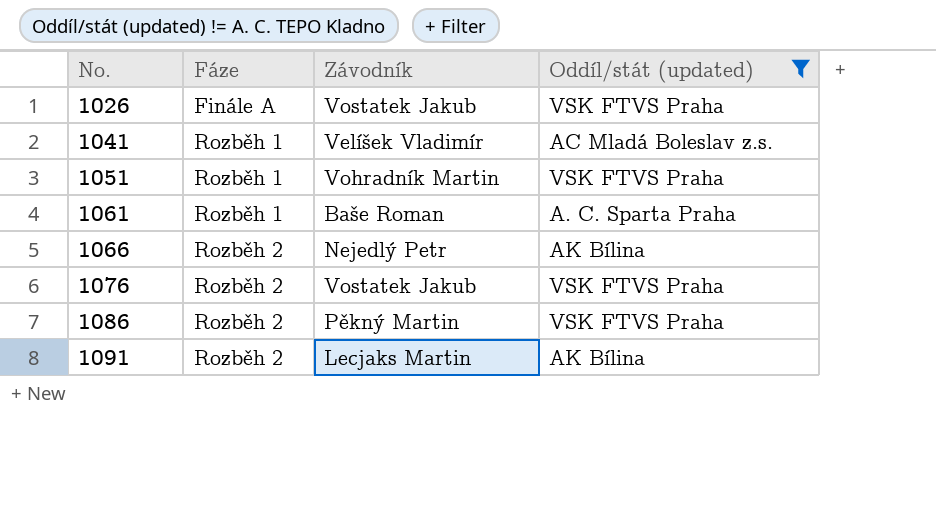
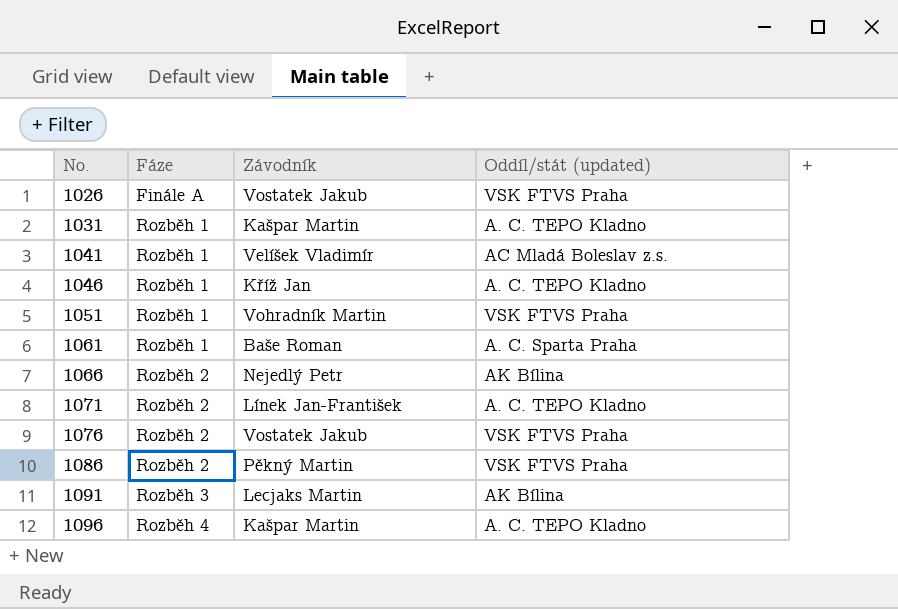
filter: Oddíl/stát (updated) != A. C. TEPO Kladno -> none
1091 | Fáze: Rozběh 2 -> Rozběh 3

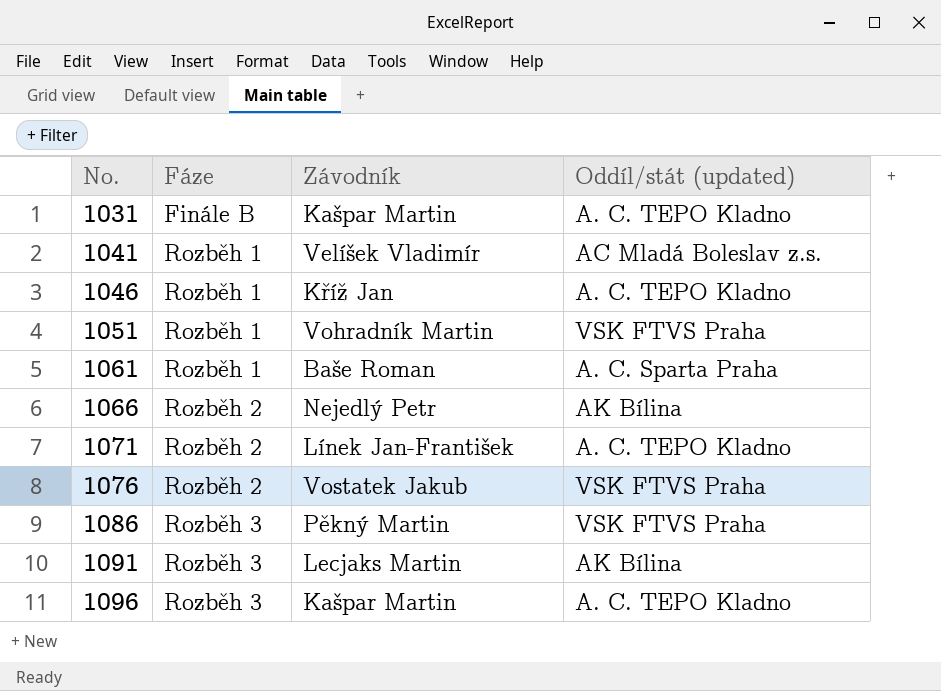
row 1026: Finále A | Vostatek Jakub | VSK FTVS Praha -> none
1031 | Fáze: Rozběh 1 -> Finále B
1086 | Fáze: Rozběh 2 -> Rozběh 3
1096 | Fáze: Rozběh 4 -> Rozběh 3

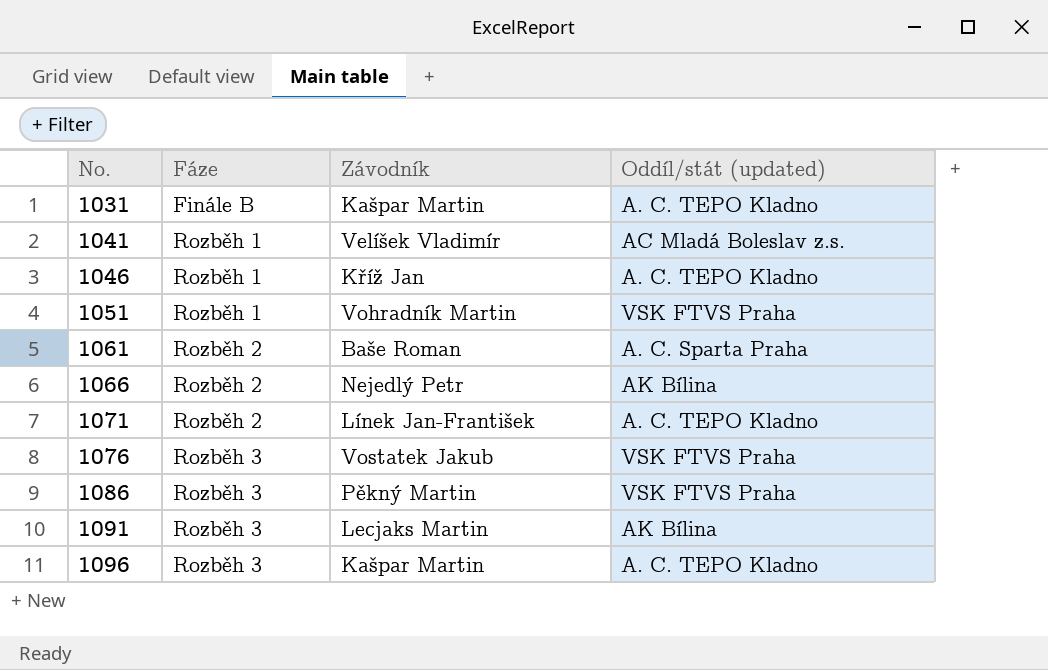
1061 | Fáze: Rozběh 1 -> Rozběh 2
1076 | Fáze: Rozběh 2 -> Rozběh 3

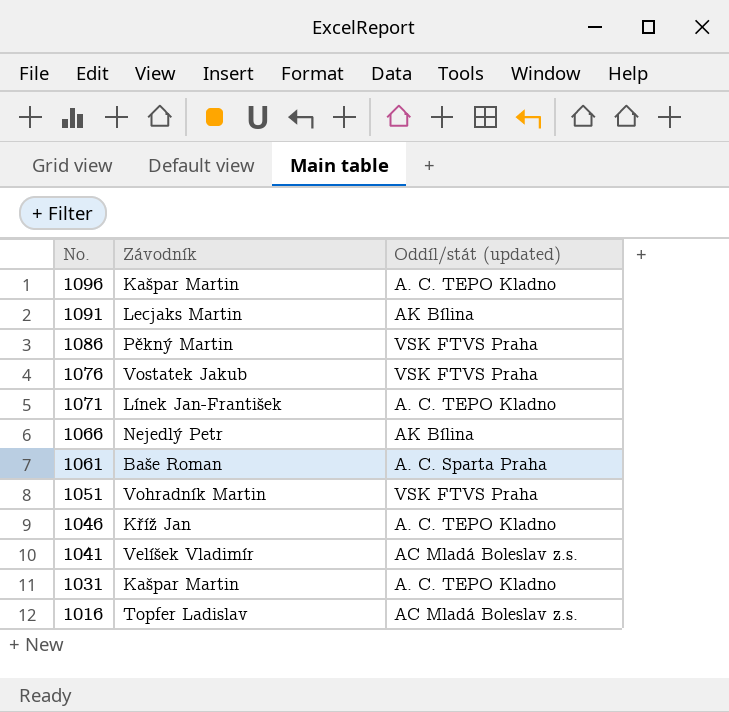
row order: No. ascending -> No. descending
column Fáze | position: 2 -> none
row 1016: none -> Topfer Ladislav | AC Mladá Boleslav z.s.

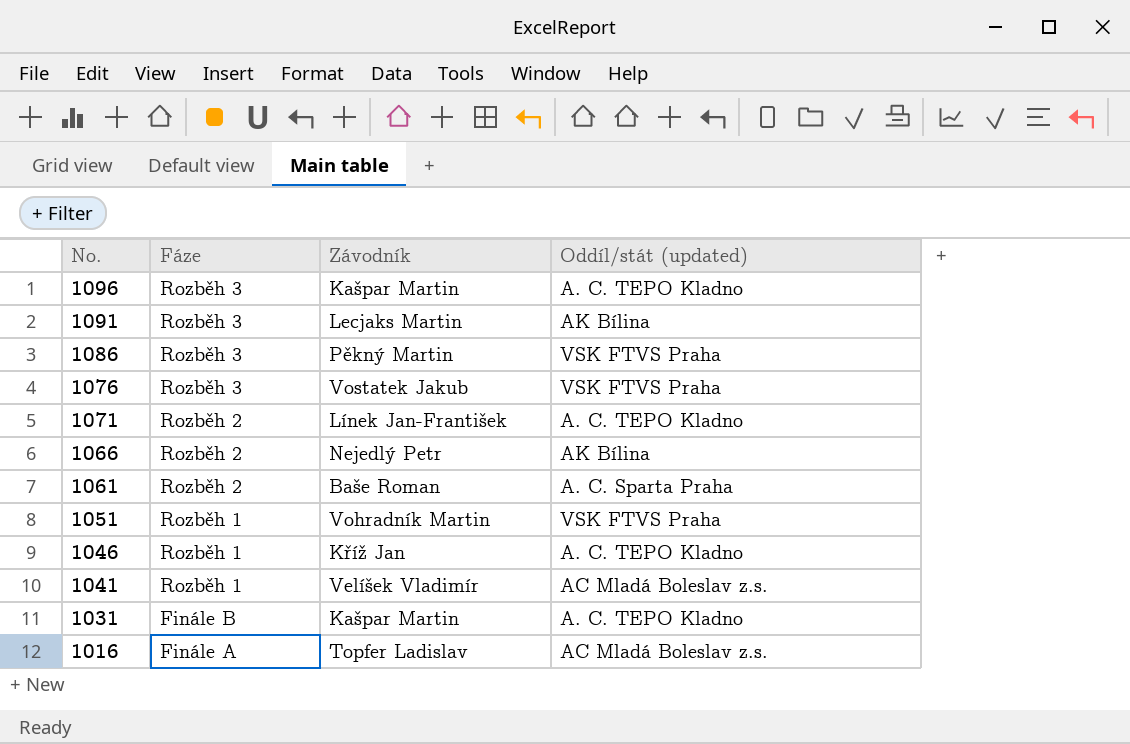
column Fáze | position: none -> 2

